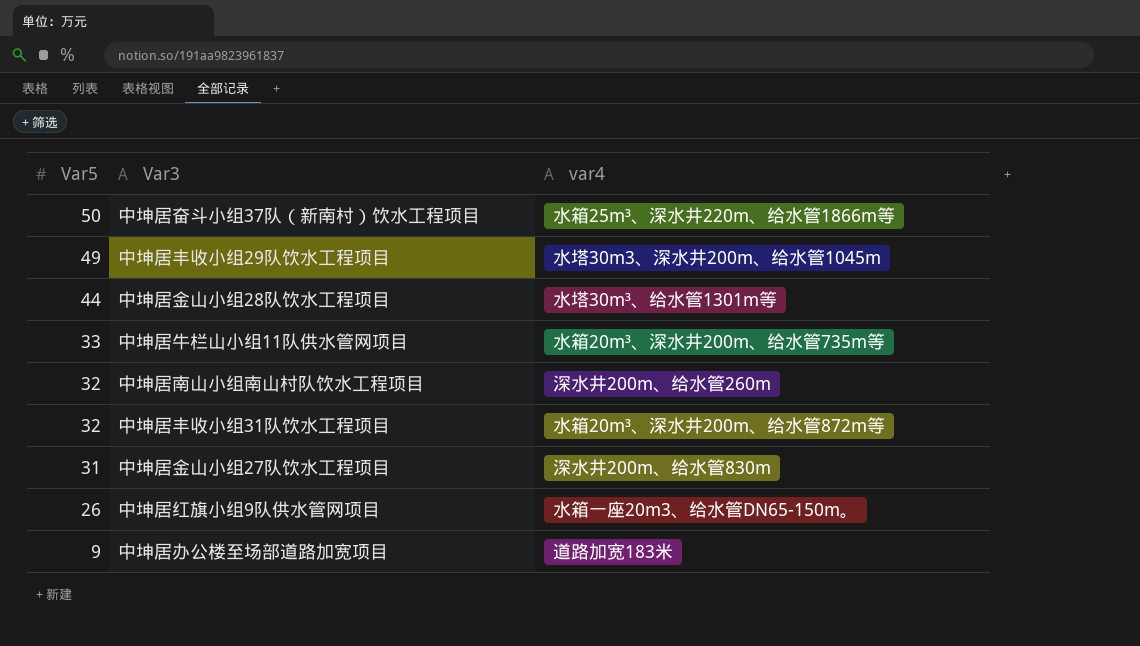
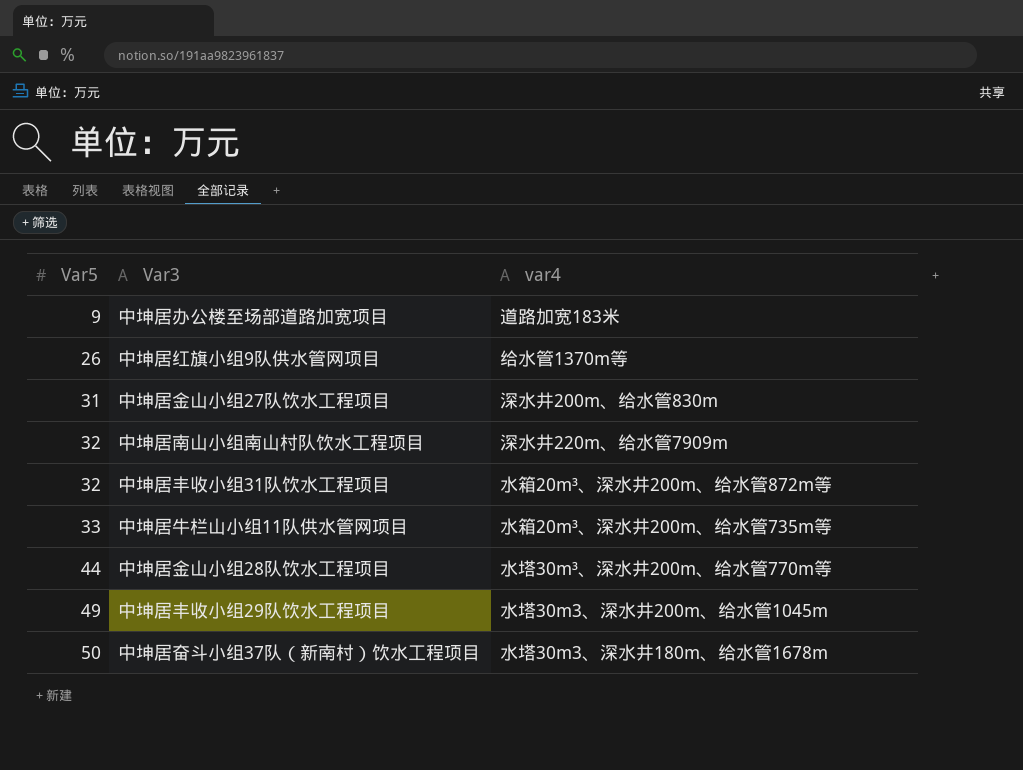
row order: Var5 descending -> Var5 ascending
中坤居红旗小组9队供水管网项目 | var4: 水箱一座20m3、给水管DN65-150m。 -> 给水管1370m等
中坤居南山小组南山村队饮水工程项目 | var4: 深水井200m、给水管260m -> 深水井220m、给水管7909m
中坤居金山小组28队饮水工程项目 | var4: 水塔30m³、给水管1301m等 -> 水塔30m³、深水井200m、给水管770m等
中坤居奋斗小组37队（新南村）饮水工程项目 | var4: 水箱25m³、深水井220m、给水管1866m等 -> 水塔30m3、深水井180m、给水管1678m

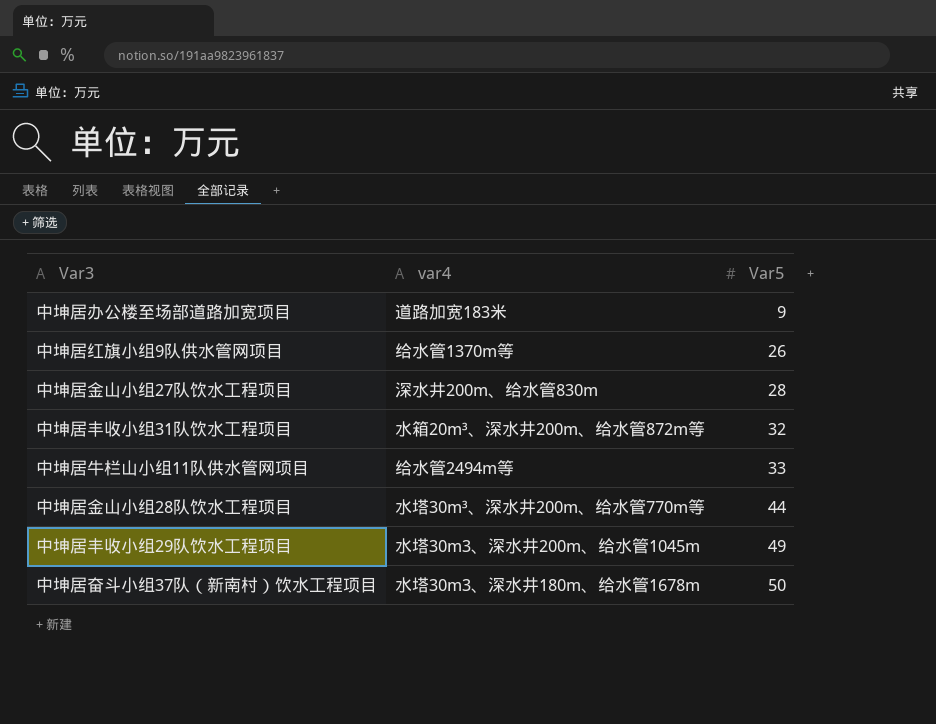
column Var5 | position: 1 -> 3
row 中坤居南山小组南山村队饮水工程项目: 32 | 深水井220m、给水管7909m -> none
中坤居金山小组27队饮水工程项目 | Var5: 31 -> 28
中坤居牛栏山小组11队供水管网项目 | var4: 水箱20m³、深水井200m、给水管735m等 -> 给水管2494m等

